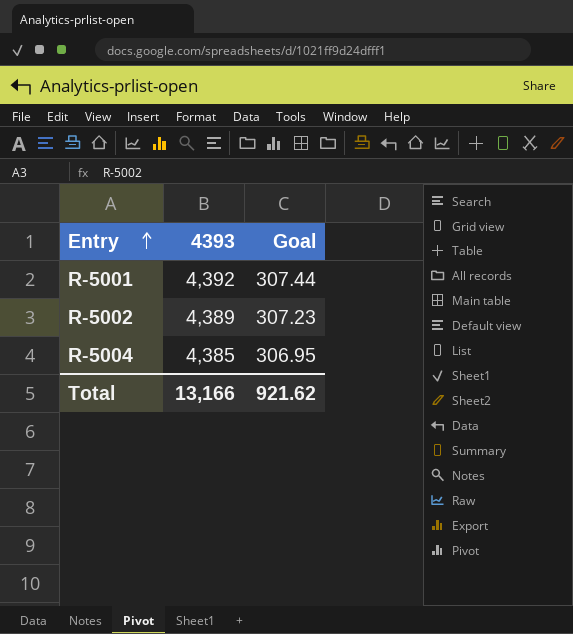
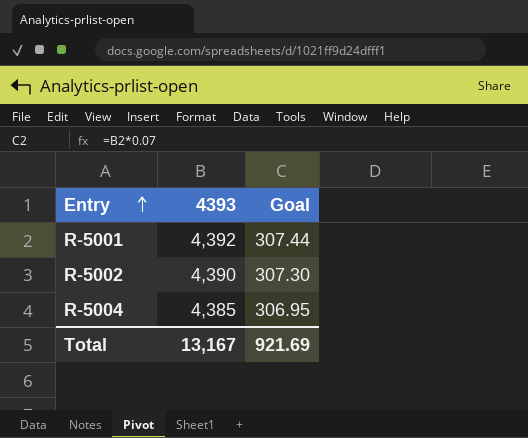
R-5002 | 4393: 4,389 -> 4,390
R-5002 | Goal: 307.23 -> 307.30
Total | 4393: 13,166 -> 13,167
Total | Goal: 921.62 -> 921.69

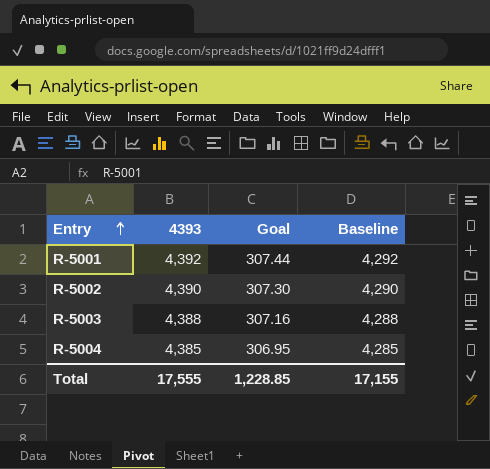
column Baseline | formula: none -> [4393] - 100
row R-5003: none -> 4,388 | 307.16 | 4,288
Total | 4393: 13,167 -> 17,555
Total | Goal: 921.69 -> 1,228.85

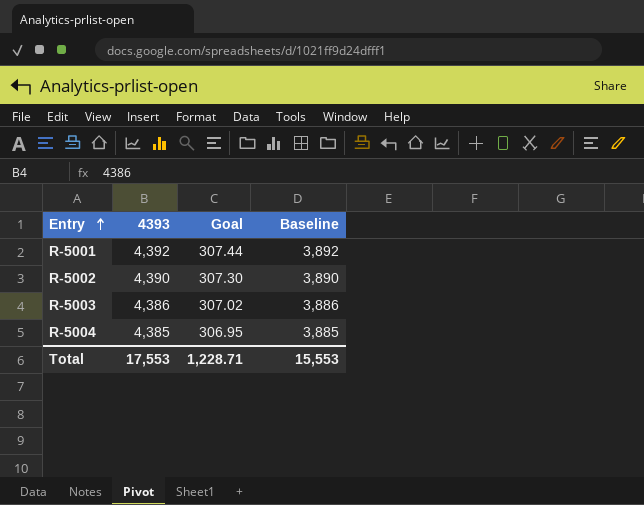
column Baseline | formula: [4393] - 100 -> [4393] - 500
R-5003 | 4393: 4,388 -> 4,386
R-5003 | Goal: 307.16 -> 307.02
Total | 4393: 17,555 -> 17,553
Total | Goal: 1,228.85 -> 1,228.71
Total | Baseline: 17,155 -> 15,553

